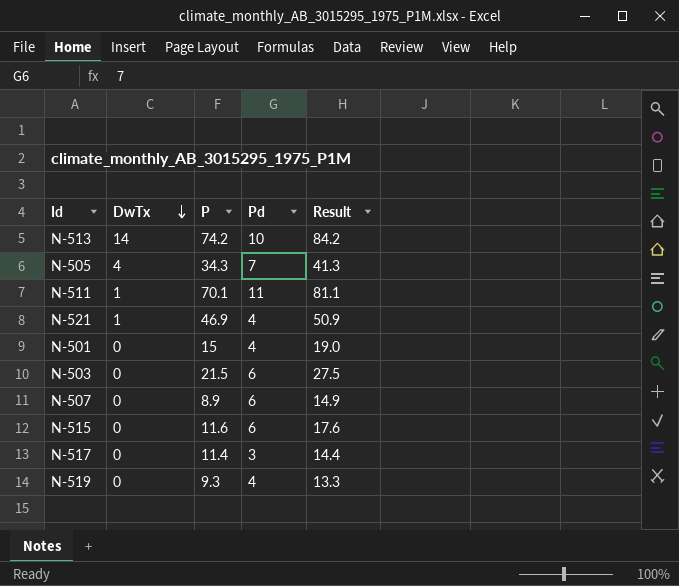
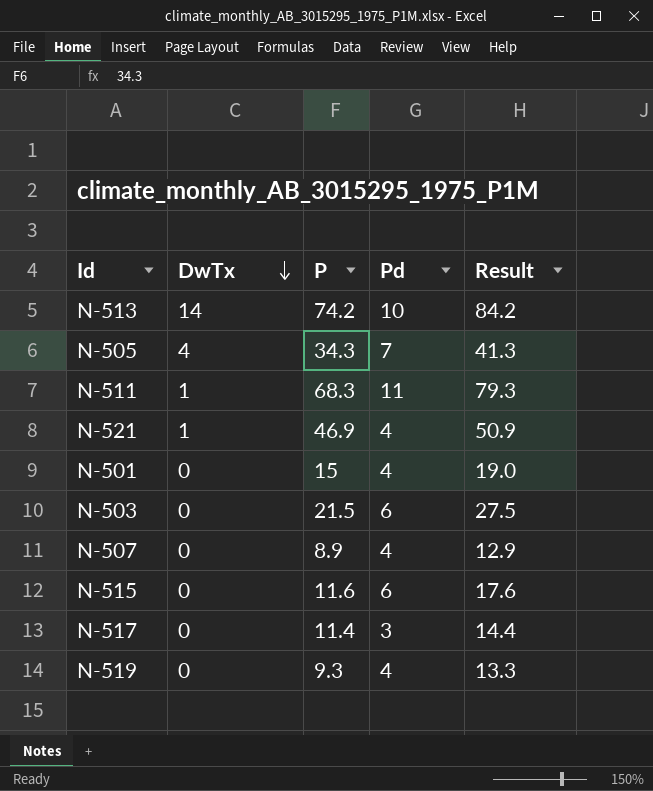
N-511 | P: 70.1 -> 68.3
N-511 | Result: 81.1 -> 79.3
N-507 | Pd: 6 -> 4
N-507 | Result: 14.9 -> 12.9

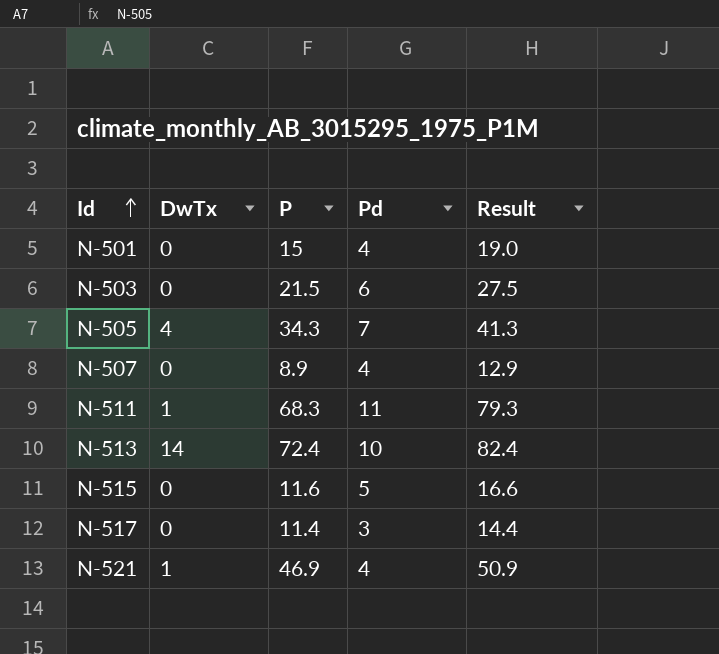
row order: DwTx descending -> Id ascending
row N-519: 0 | 9.3 | 4 | 13.3 -> none
N-513 | P: 74.2 -> 72.4
N-513 | Result: 84.2 -> 82.4
N-515 | Pd: 6 -> 5
N-515 | Result: 17.6 -> 16.6

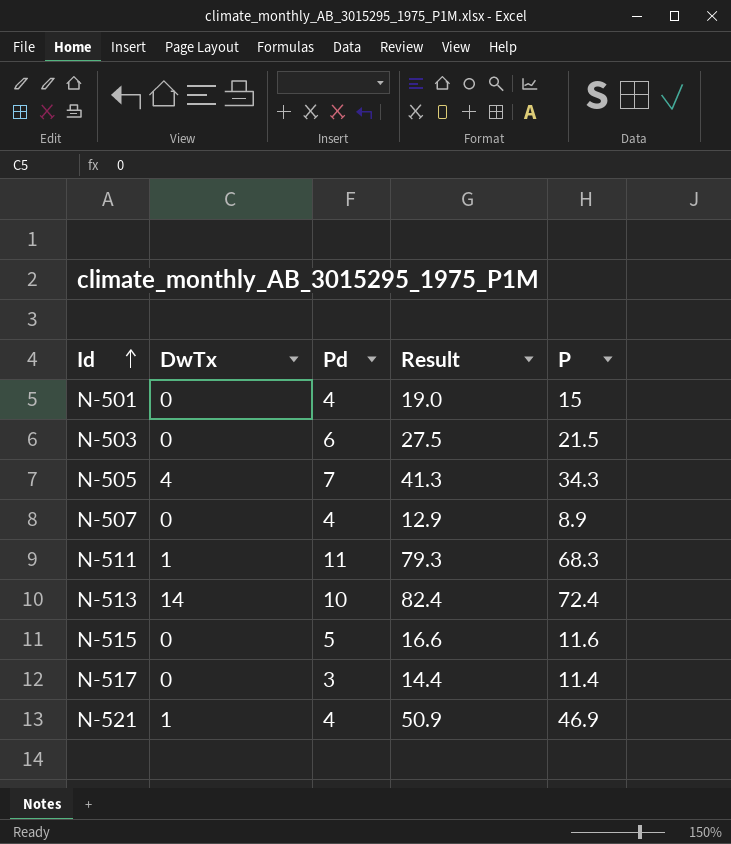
column P | position: 3 -> 5

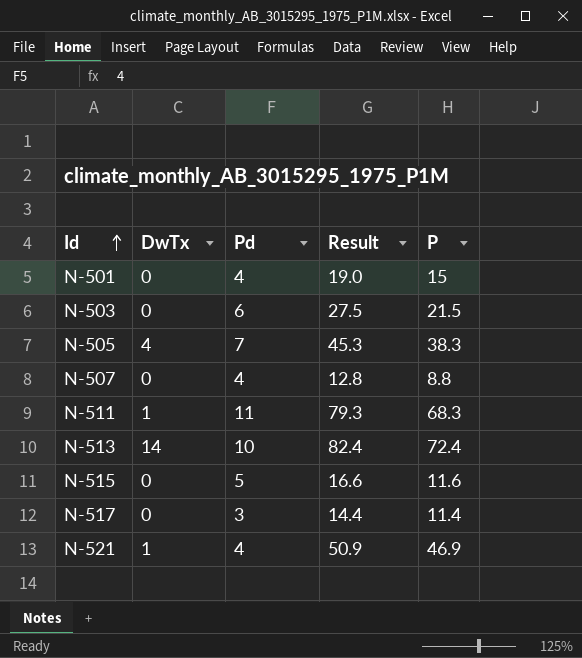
N-505 | Result: 41.3 -> 45.3
N-505 | P: 34.3 -> 38.3
N-507 | Result: 12.9 -> 12.8
N-507 | P: 8.9 -> 8.8

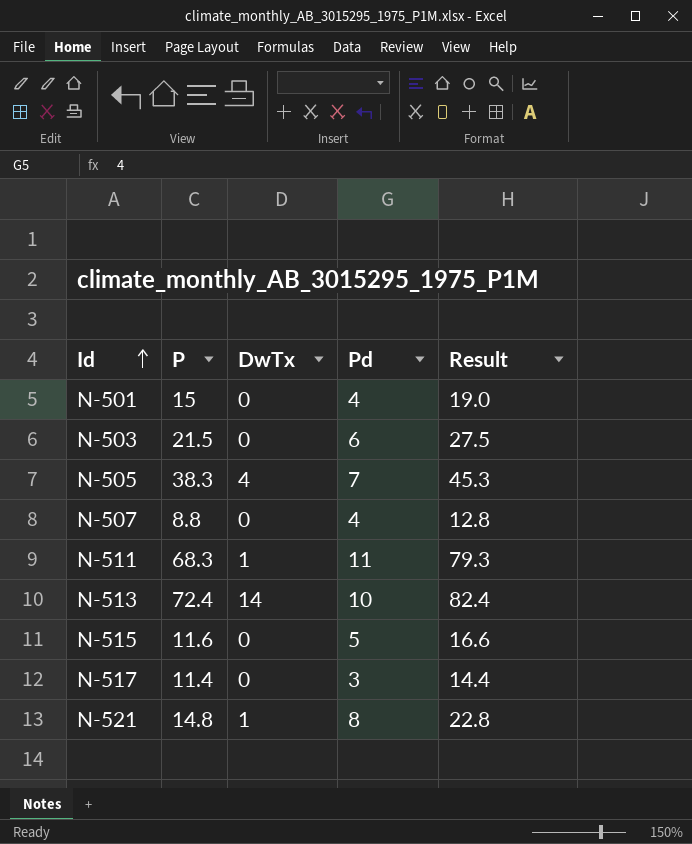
column P | position: 5 -> 2
N-521 | P: 46.9 -> 14.8
N-521 | Pd: 4 -> 8
N-521 | Result: 50.9 -> 22.8

